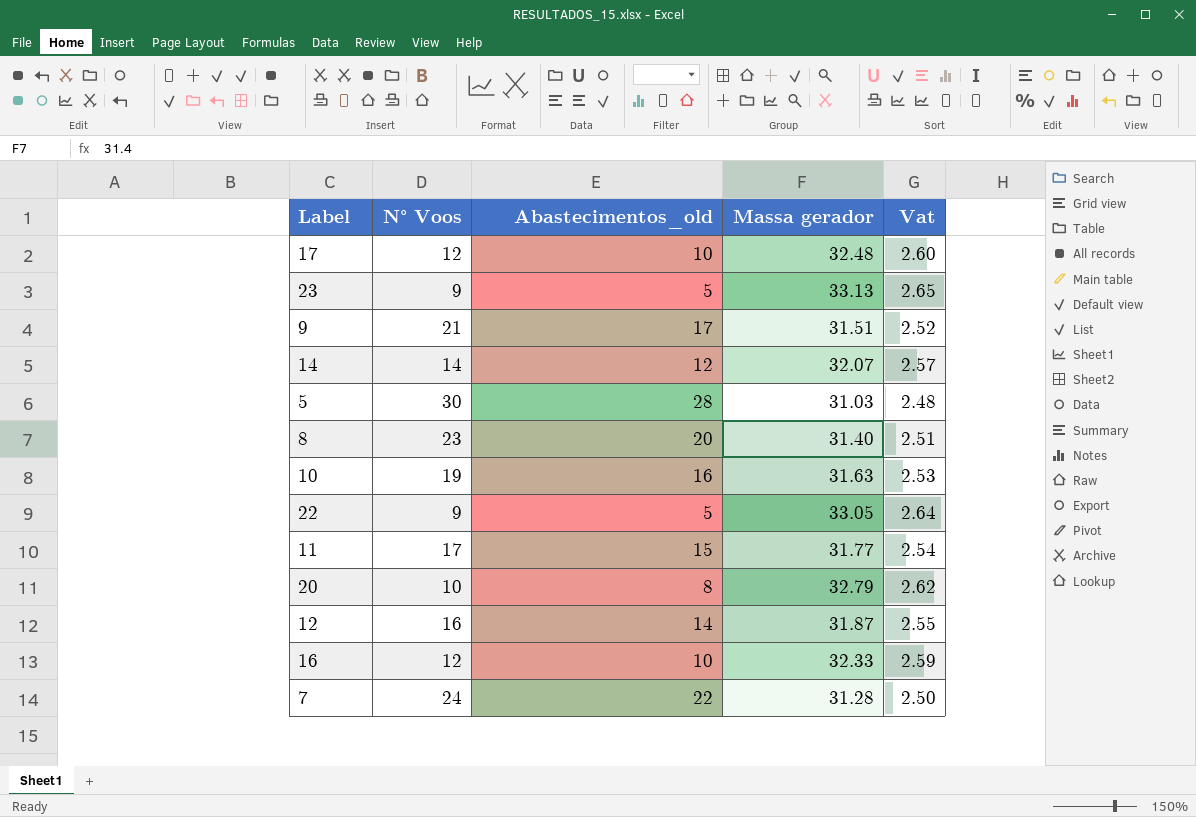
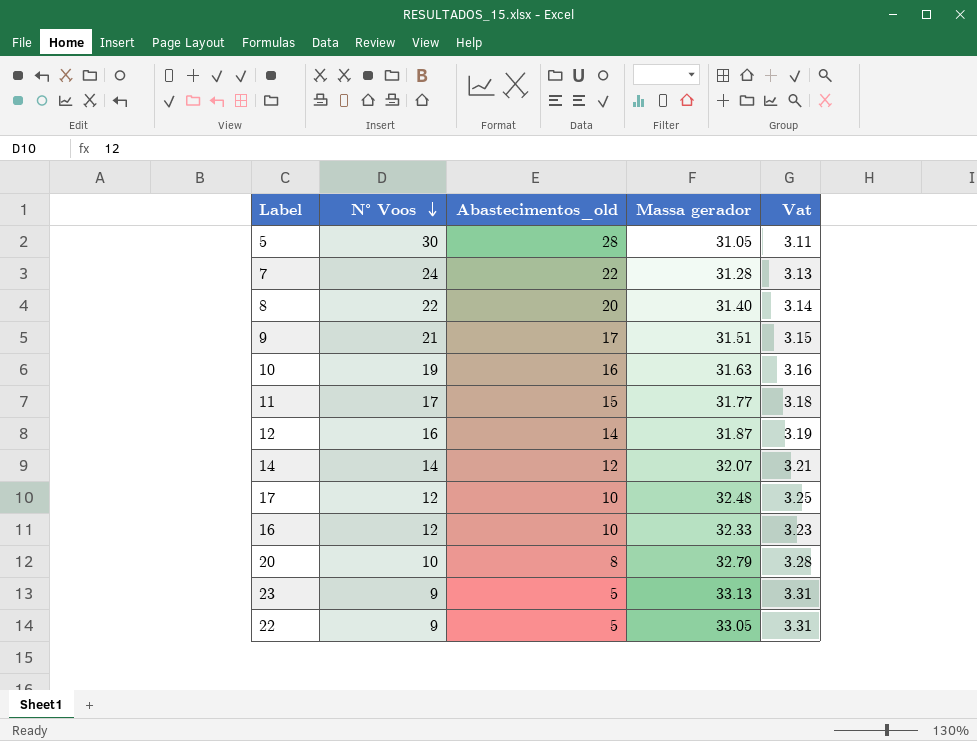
row order: none -> N° Voos descending
column Vat | formula: [Massa gerador] * 0.08 -> [Massa gerador] * 0.1
5 | Massa gerador: 31.03 -> 31.05
8 | N° Voos: 23 -> 22

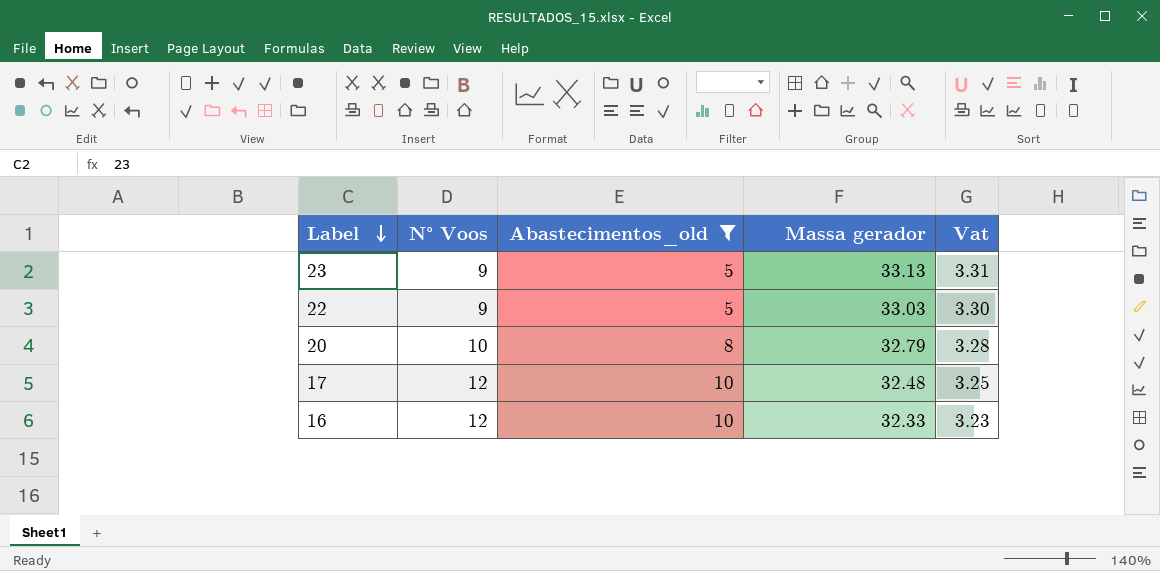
filter: none -> Abastecimentos_old <= 10
row order: N° Voos descending -> Label descending
22 | Massa gerador: 33.05 -> 33.03
22 | Vat: 3.31 -> 3.30

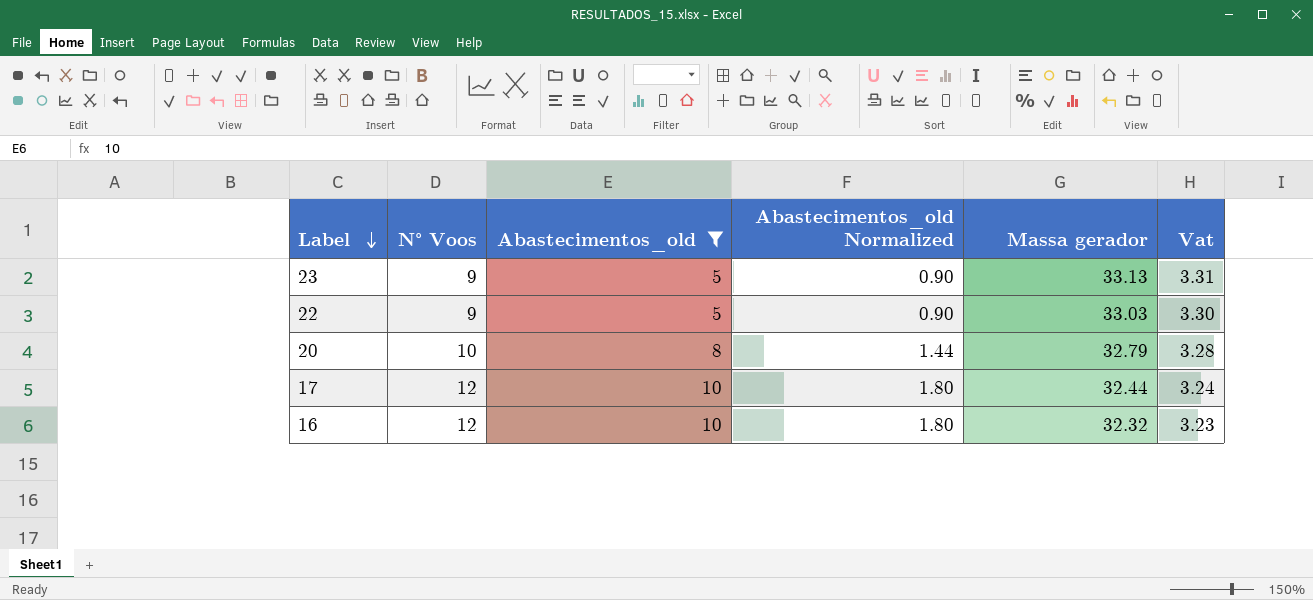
column Abastecimentos_old Normalized | formula: none -> [Abastecimentos_old] * 0.18
17 | Massa gerador: 32.48 -> 32.44
17 | Vat: 3.25 -> 3.24
16 | Massa gerador: 32.33 -> 32.32

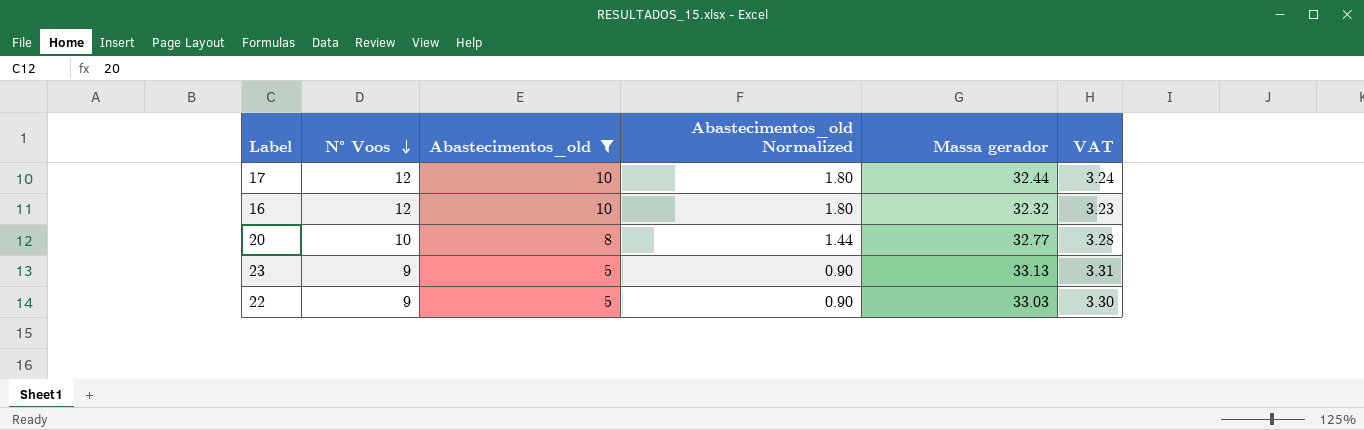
row order: Label descending -> N° Voos descending
column name: Vat -> VAT
20 | Massa gerador: 32.79 -> 32.77

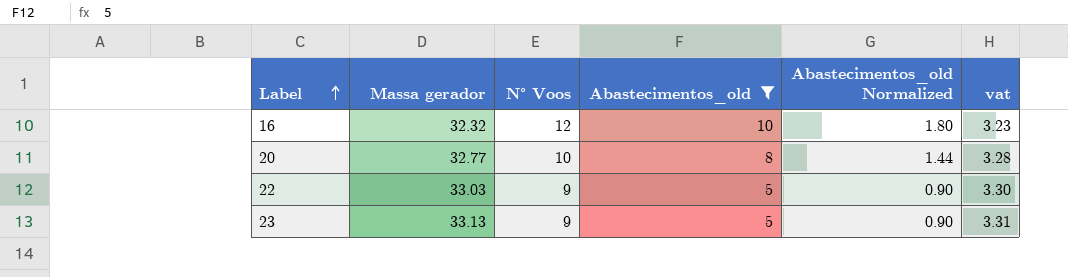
row order: N° Voos descending -> Label ascending
column Massa gerador | position: 5 -> 2
column name: VAT -> vat
row 17: 12 | 10 | 1.80 | 32.44 | 3.24 -> none

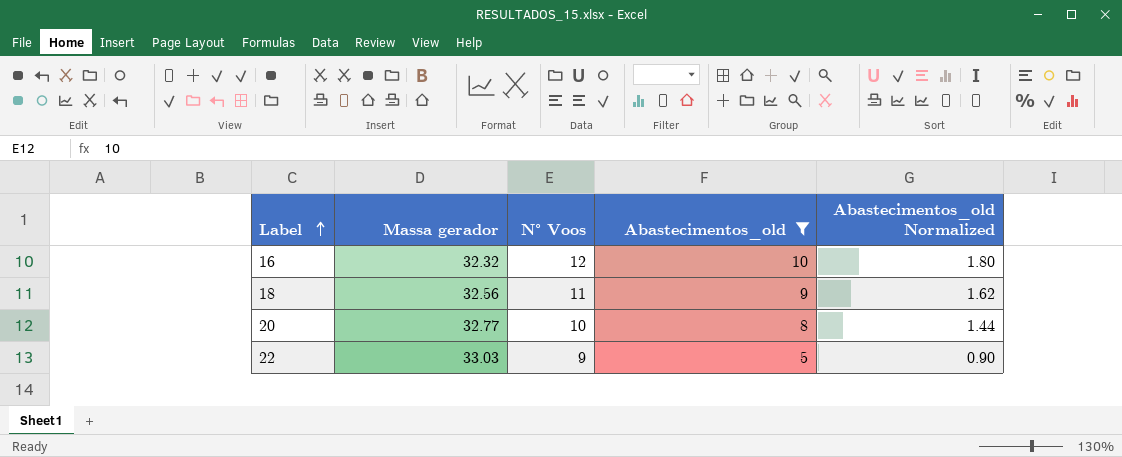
column vat | formula: [Massa gerador] * 0.1 -> none
row 23: 33.13 | 9 | 5 | 0.90 | 3.31 -> none
row 18: none -> 32.56 | 11 | 9 | 1.62

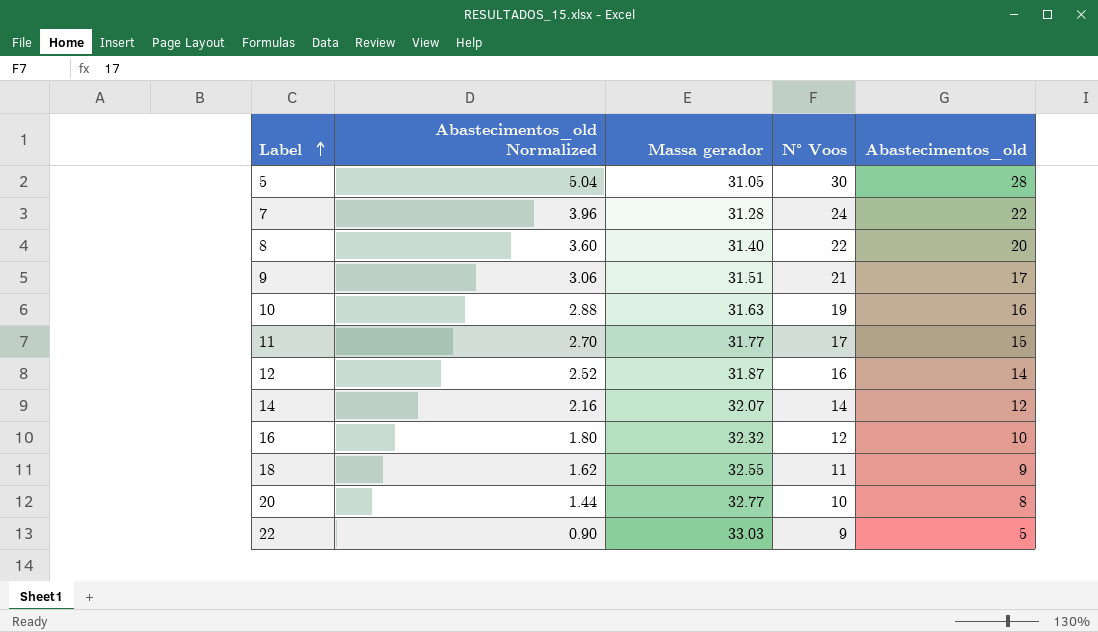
filter: Abastecimentos_old <= 10 -> none
column Abastecimentos_old Normalized | position: 5 -> 2
18 | Massa gerador: 32.56 -> 32.55

